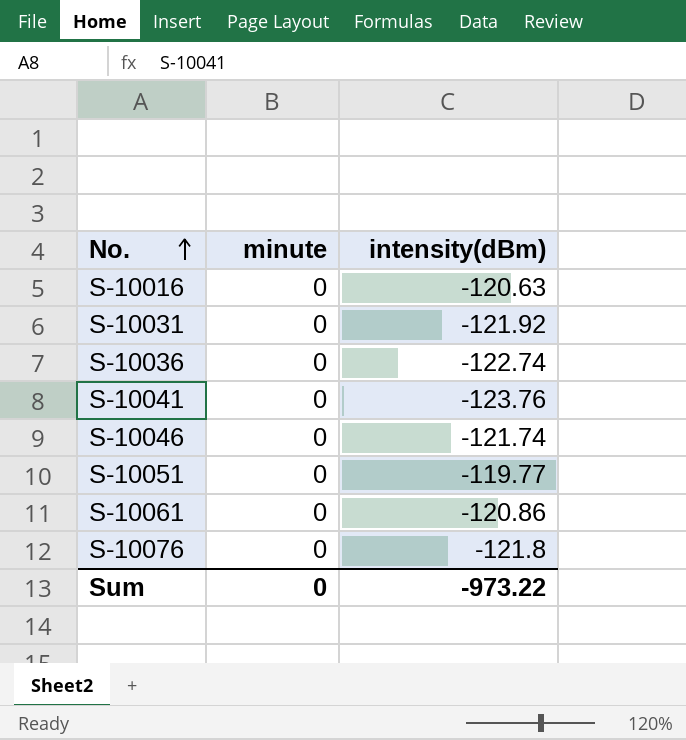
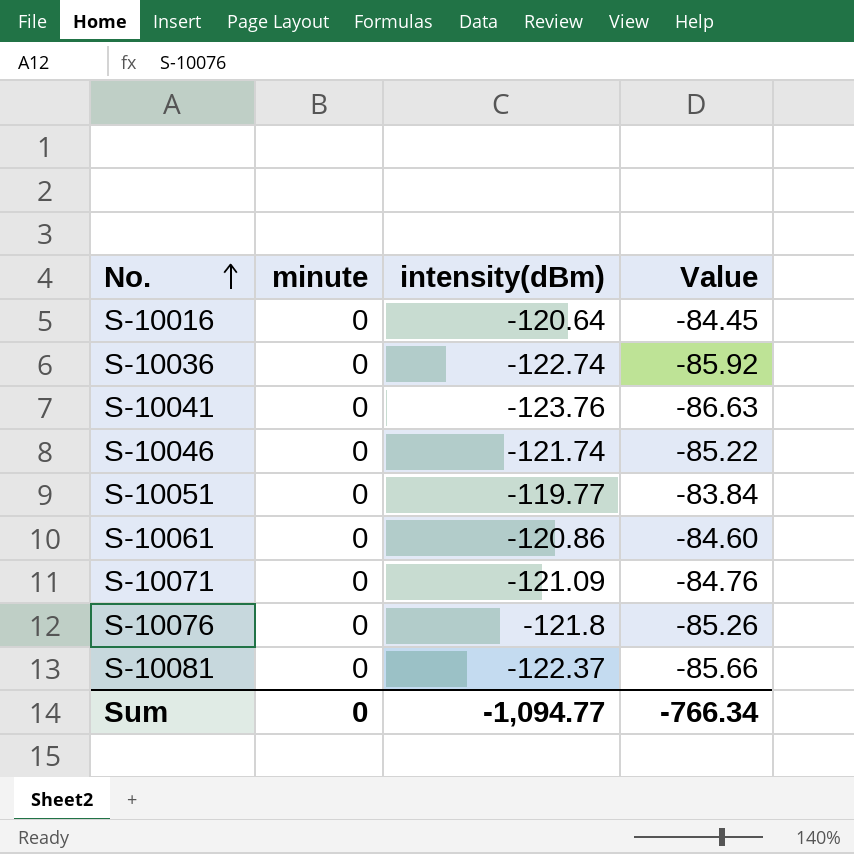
column Value | formula: none -> [intensity(dBm)] * 0.7
row S-10031: 0 | -121.92 -> none
S-10016 | intensity(dBm): -120.63 -> -120.64
row S-10071: none -> 0 | -121.09 | -84.76
row S-10081: none -> 0 | -122.37 | -85.66
Sum | intensity(dBm): -973.22 -> -1,094.77

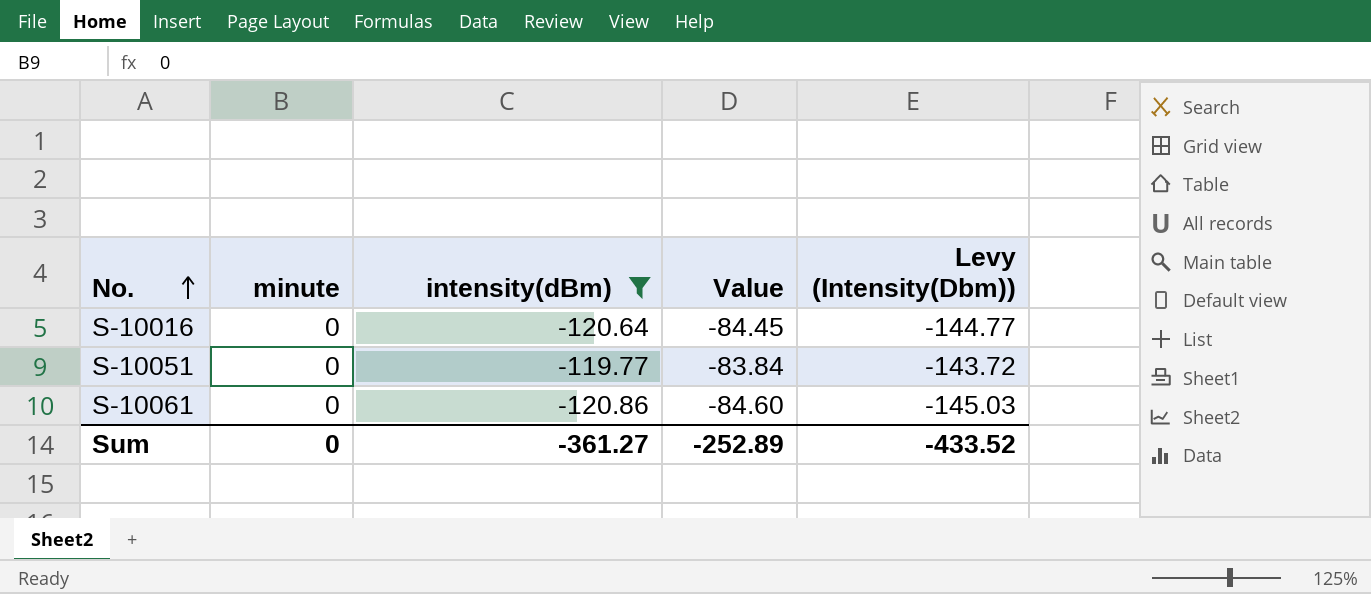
filter: none -> intensity(dBm) >= -120.86
column Levy (Intensity(Dbm)) | formula: none -> [intensity(dBm)] * 1.2
Sum | intensity(dBm): -1,094.77 -> -361.27
Sum | Value: -766.34 -> -252.89

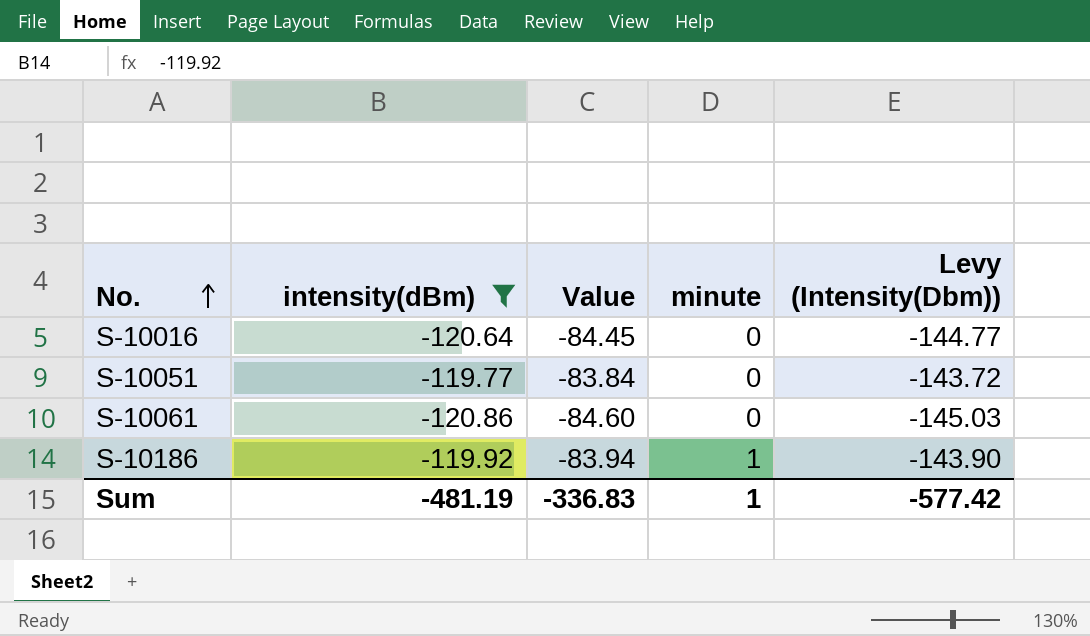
column minute | position: 2 -> 4
row S-10186: none -> -119.92 | -83.94 | 1 | -143.90
Sum | intensity(dBm): -361.27 -> -481.19
Sum | Value: -252.89 -> -336.83
Sum | minute: 0 -> 1
Sum | Levy (Intensity(Dbm)): -433.52 -> -577.42

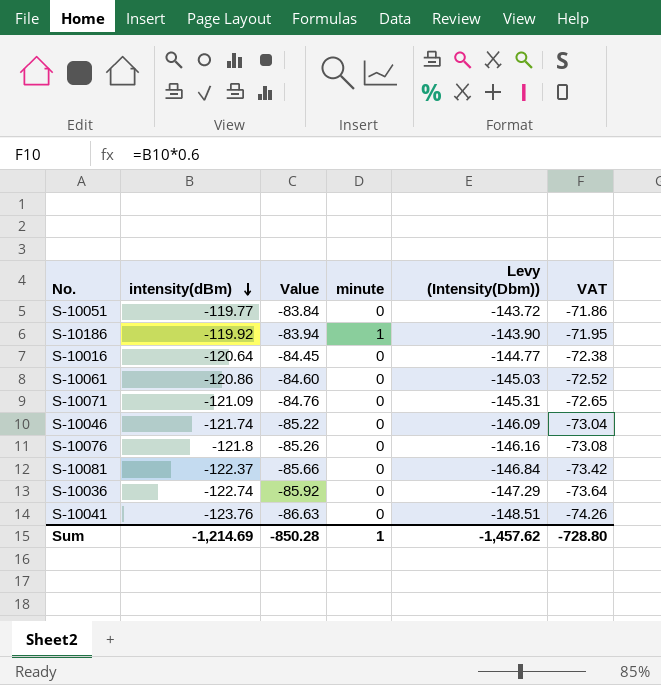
filter: intensity(dBm) >= -120.86 -> none
row order: No. ascending -> intensity(dBm) descending
column VAT | formula: none -> [intensity(dBm)] * 0.6
Sum | intensity(dBm): -481.19 -> -1,214.69
Sum | Value: -336.83 -> -850.28
Sum | Levy (Intensity(Dbm)): -577.42 -> -1,457.62

